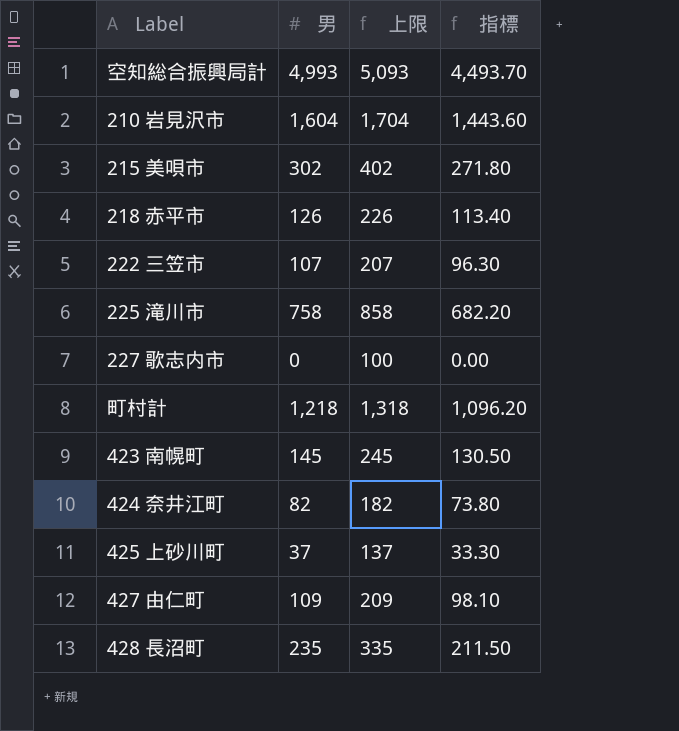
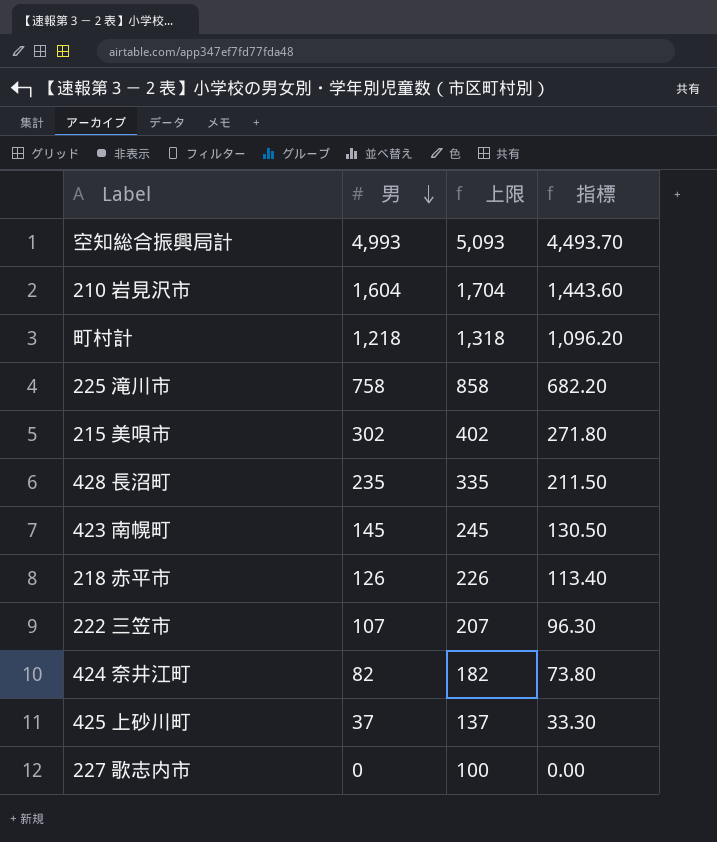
row order: none -> 男 descending
row 427 由仁町: 109 | 209 | 98.10 -> none

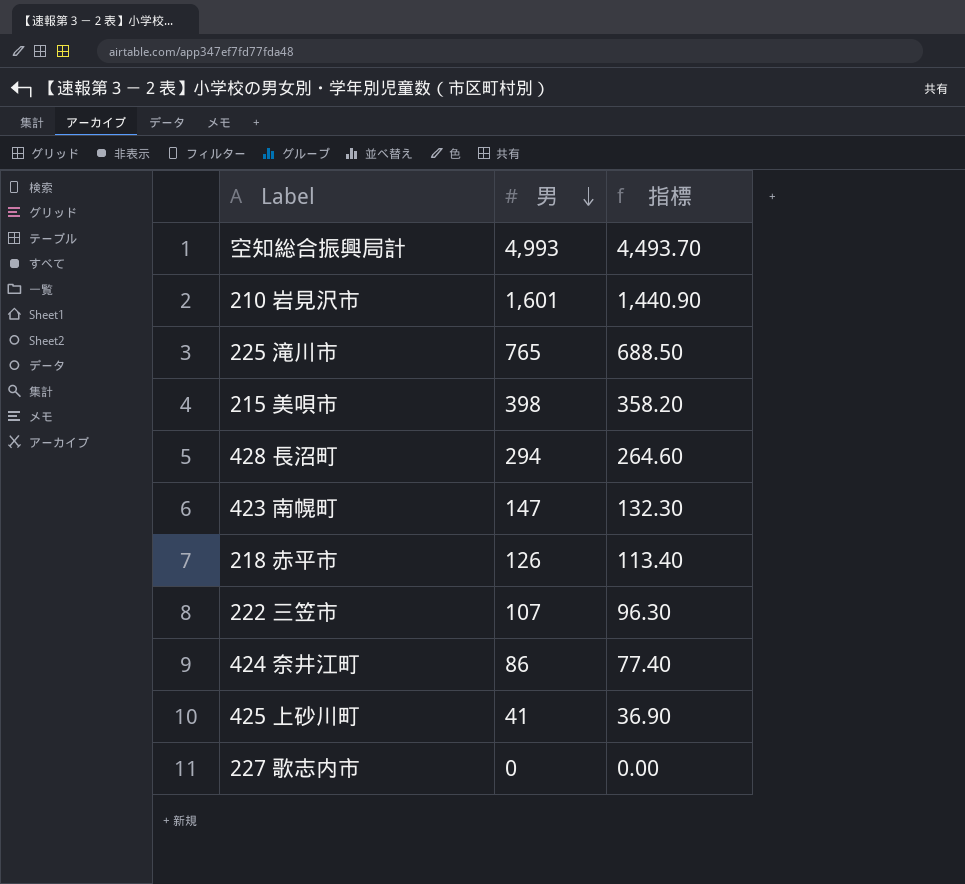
column 上限 | formula: [男] + 100 -> none
row 町村計: 1,218 | 1,318 | 1,096.20 -> none
210 岩見沢市 | 男: 1,604 -> 1,601
210 岩見沢市 | 指標: 1,443.60 -> 1,440.90
225 滝川市 | 男: 758 -> 765
225 滝川市 | 指標: 682.20 -> 688.50
215 美唄市 | 男: 302 -> 398
215 美唄市 | 指標: 271.80 -> 358.20
428 長沼町 | 男: 235 -> 294
428 長沼町 | 指標: 211.50 -> 264.60
423 南幌町 | 男: 145 -> 147
423 南幌町 | 指標: 130.50 -> 132.30
424 奈井江町 | 男: 82 -> 86
424 奈井江町 | 指標: 73.80 -> 77.40
425 上砂川町 | 男: 37 -> 41
425 上砂川町 | 指標: 33.30 -> 36.90

